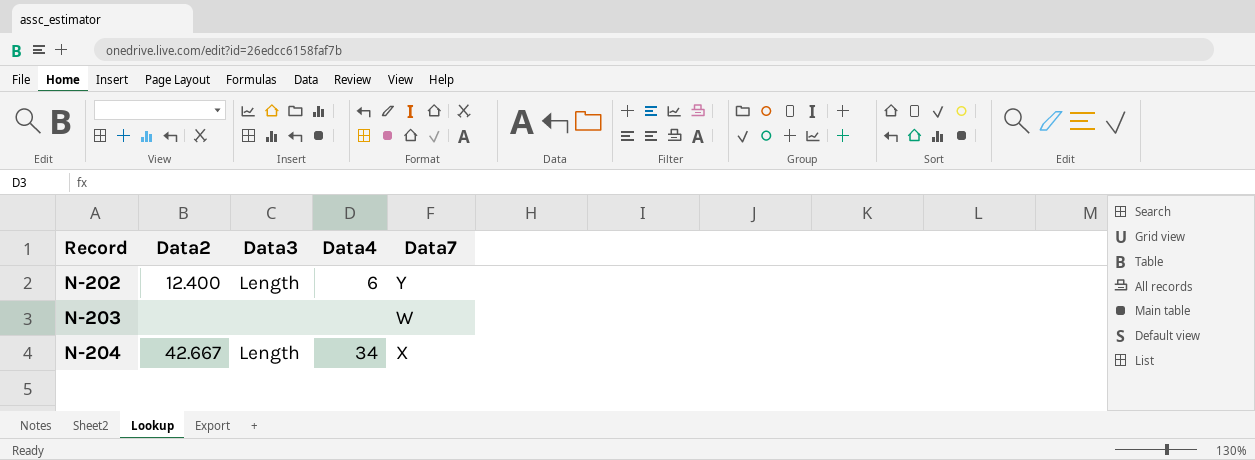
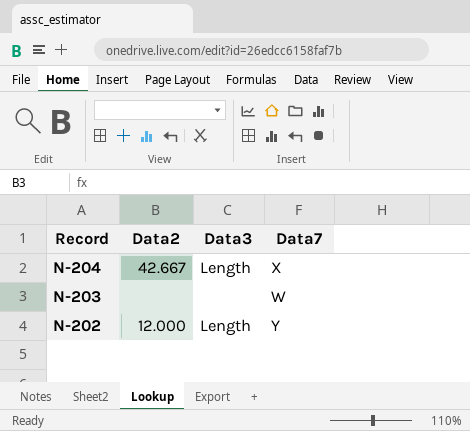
row order: Record ascending -> Record descending
column Data4 | position: 4 -> none
N-202 | Data2: 12.400 -> 12.000

